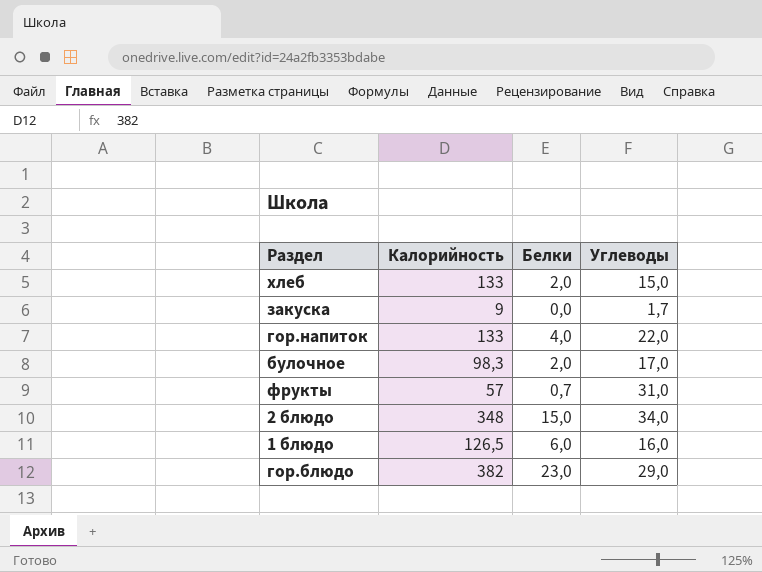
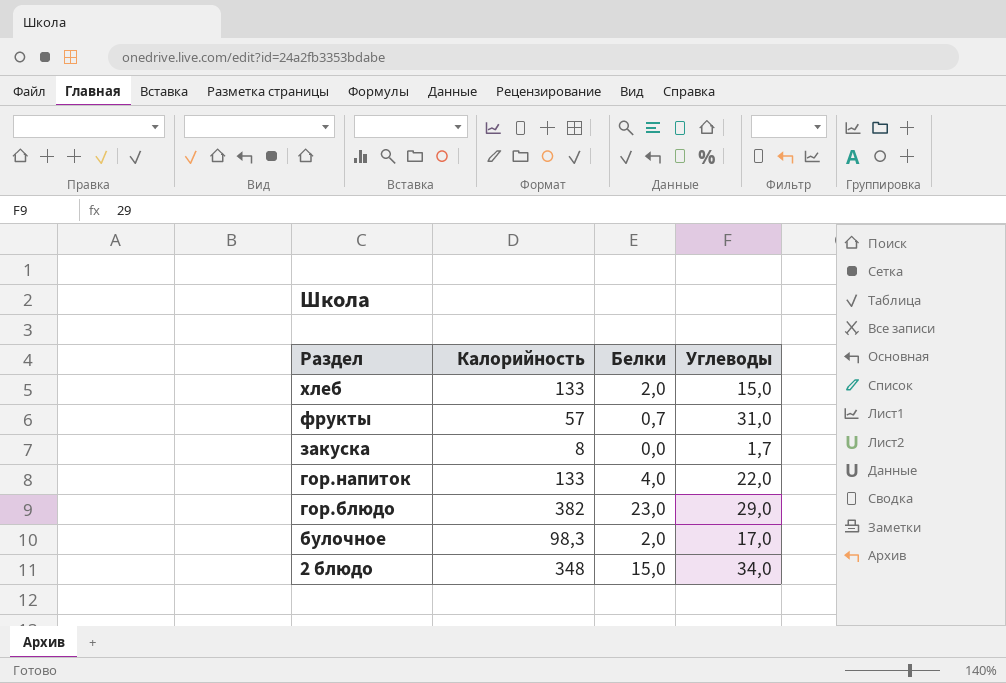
row order: none -> Раздел descending
row 1 блюдо: 126,5 | 6,0 | 16,0 -> none
закуска | Калорийность: 9 -> 8

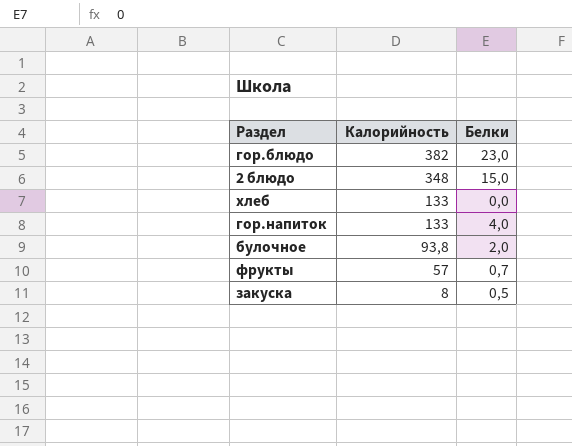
row order: Раздел descending -> Калорийность descending
column Углеводы | position: 4 -> none
хлеб | Белки: 2,0 -> 0,0
булочное | Калорийность: 98,3 -> 93,8
закуска | Белки: 0,0 -> 0,5

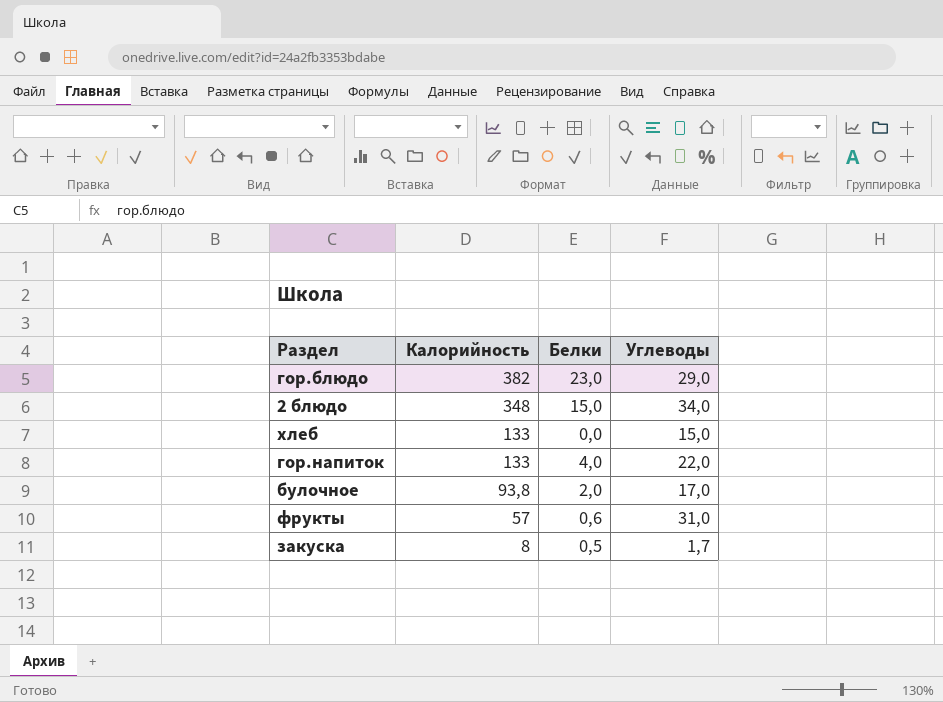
column Углеводы | position: none -> 4
фрукты | Белки: 0,7 -> 0,6

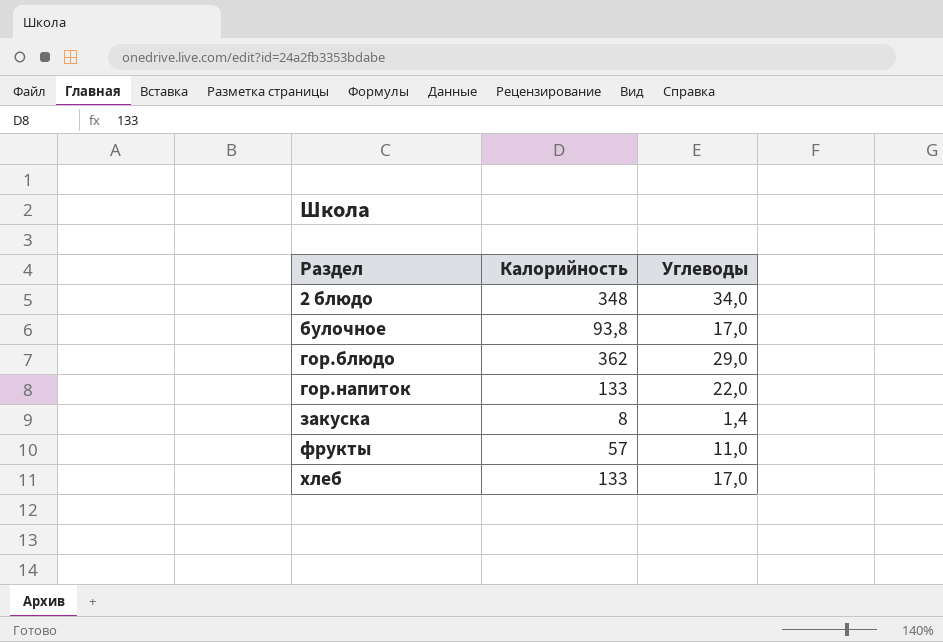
row order: Калорийность descending -> Раздел ascending
column Белки | position: 3 -> none
гор.блюдо | Калорийность: 382 -> 362
закуска | Углеводы: 1,7 -> 1,4
фрукты | Углеводы: 31,0 -> 11,0
хлеб | Углеводы: 15,0 -> 17,0

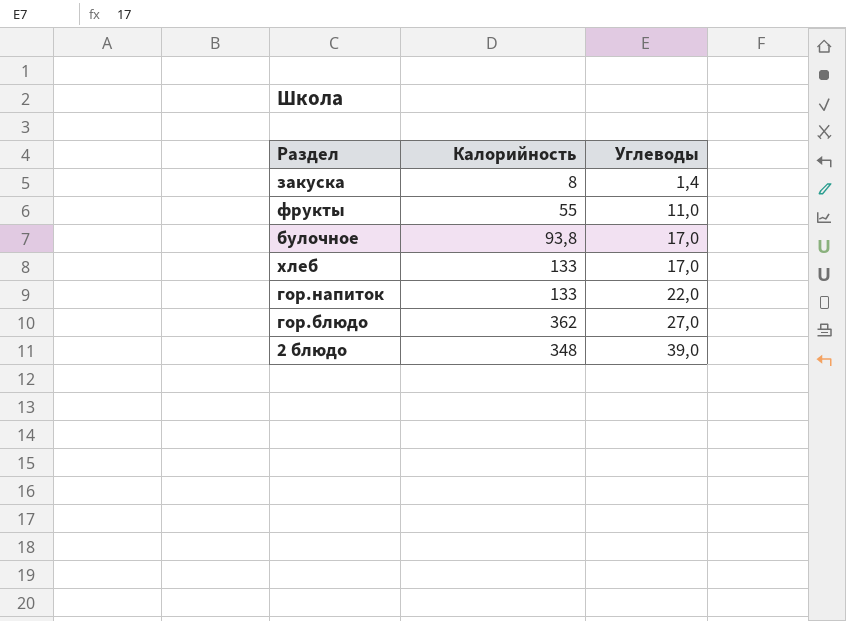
row order: Раздел ascending -> Углеводы ascending
фрукты | Калорийность: 57 -> 55
гор.блюдо | Углеводы: 29,0 -> 27,0
2 блюдо | Углеводы: 34,0 -> 39,0

